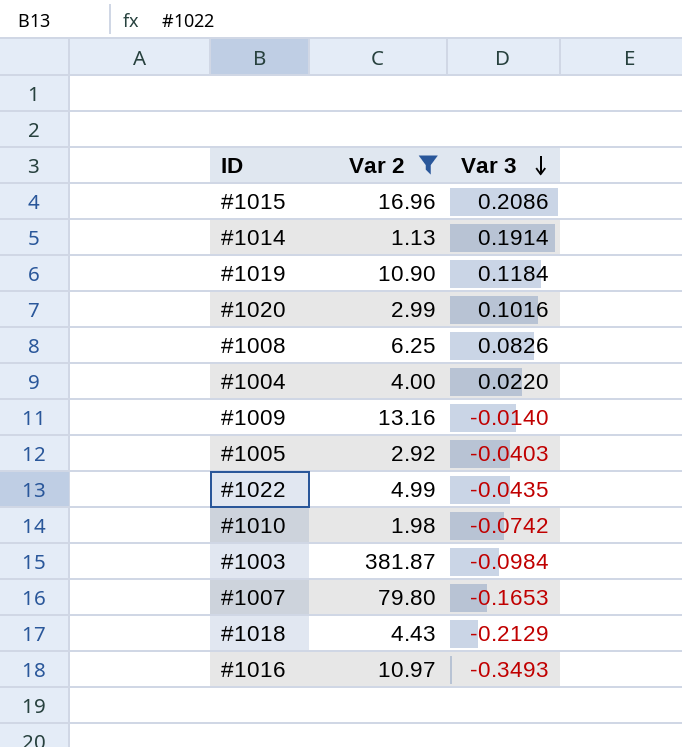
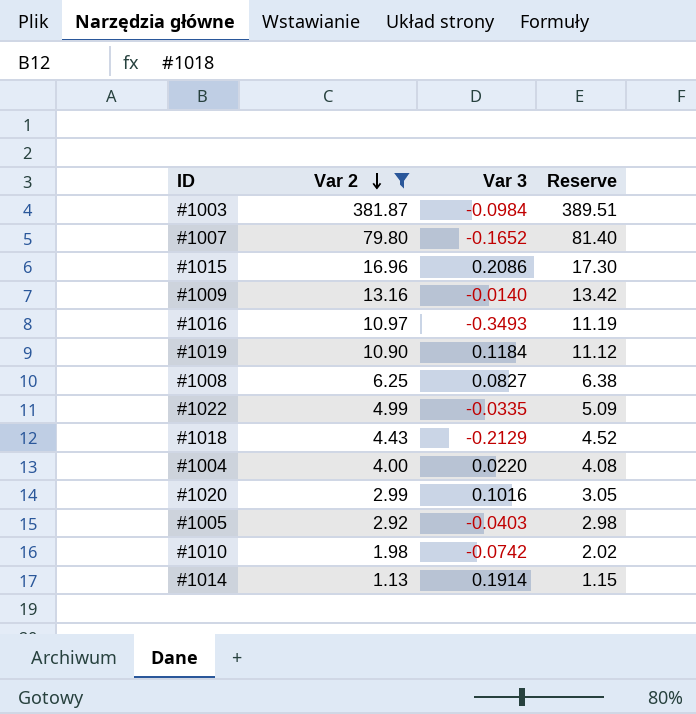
row order: Var 3 descending -> Var 2 descending
column Reserve | formula: none -> [Var 2] * 1.02
#1007 | Var 3: -0.1653 -> -0.1652
#1008 | Var 3: 0.0826 -> 0.0827
#1022 | Var 3: -0.0435 -> -0.0335

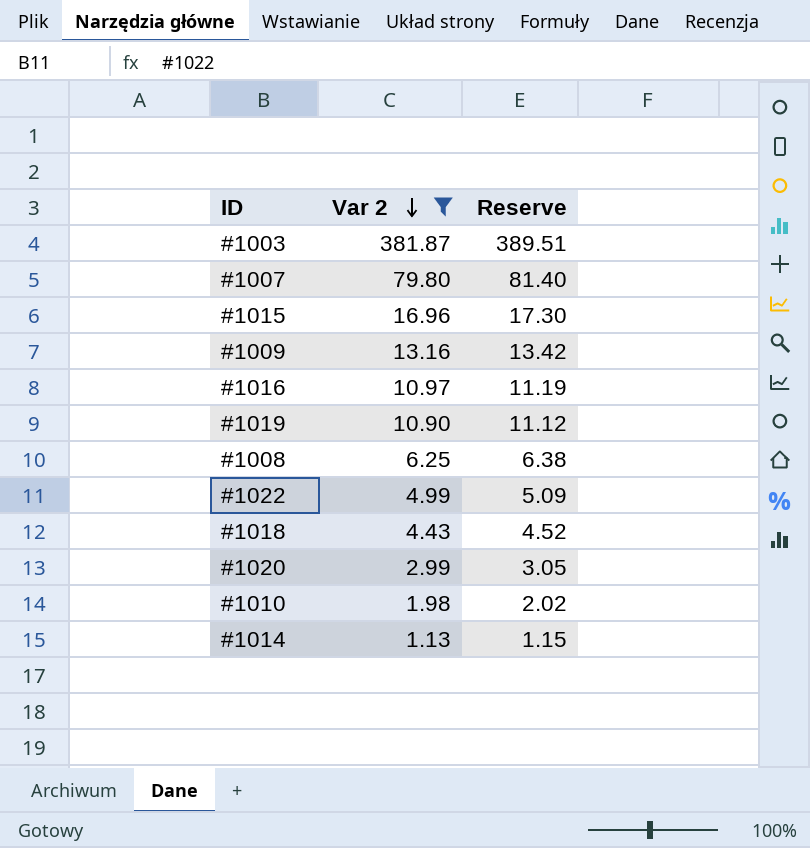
column Var 3 | position: 3 -> none
row #1004: 4.00 | 0.0220 | 4.08 -> none
row #1005: 2.92 | -0.0403 | 2.98 -> none

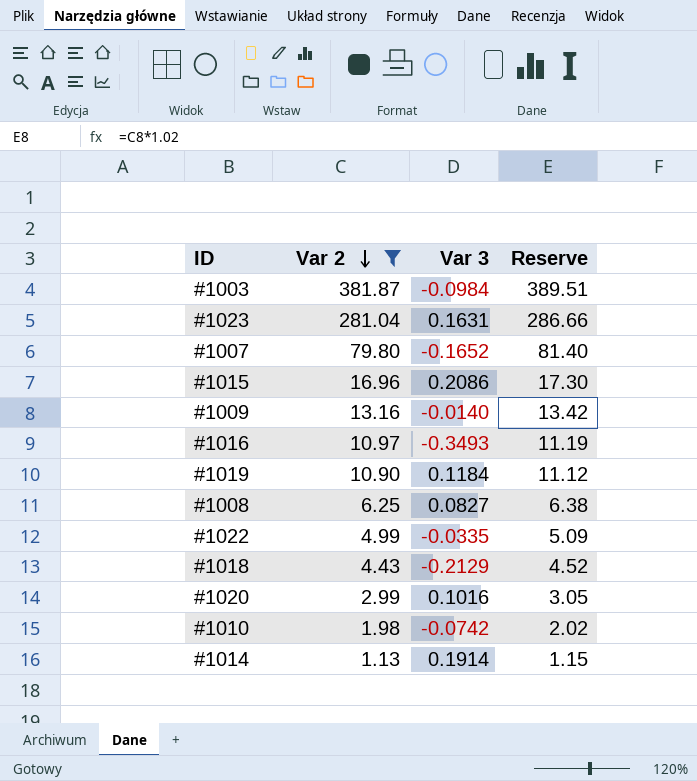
column Var 3 | position: none -> 3
row #1023: none -> 281.04 | 0.1631 | 286.66

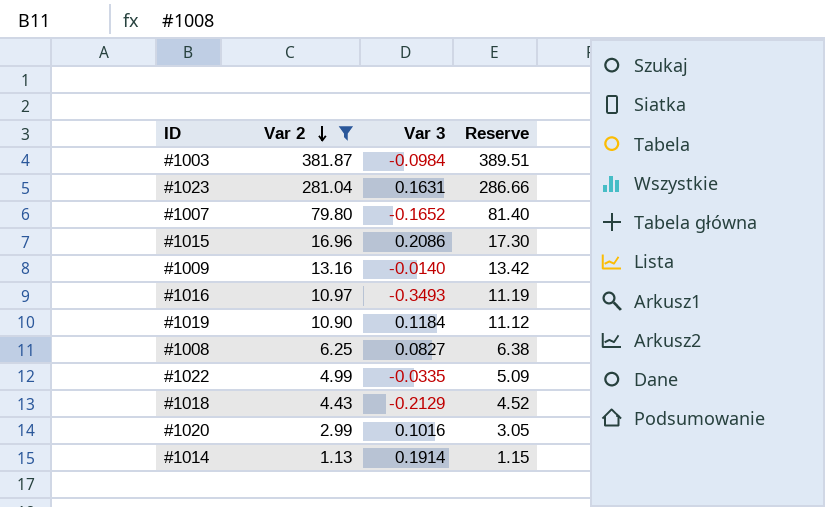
row #1010: 1.98 | -0.0742 | 2.02 -> none

